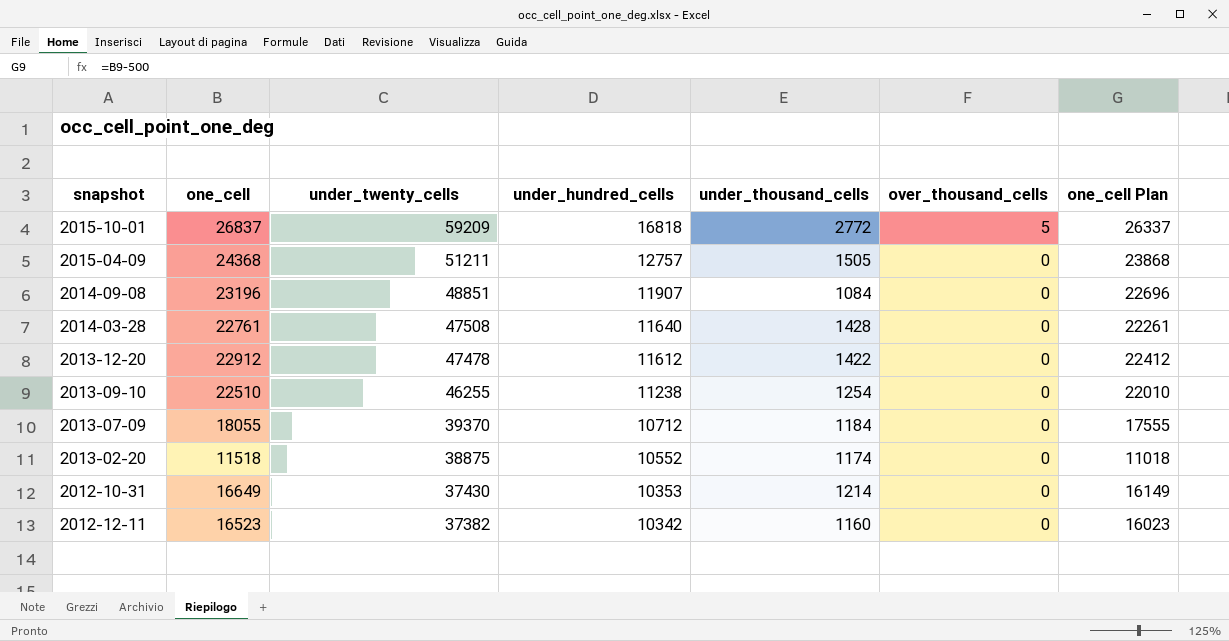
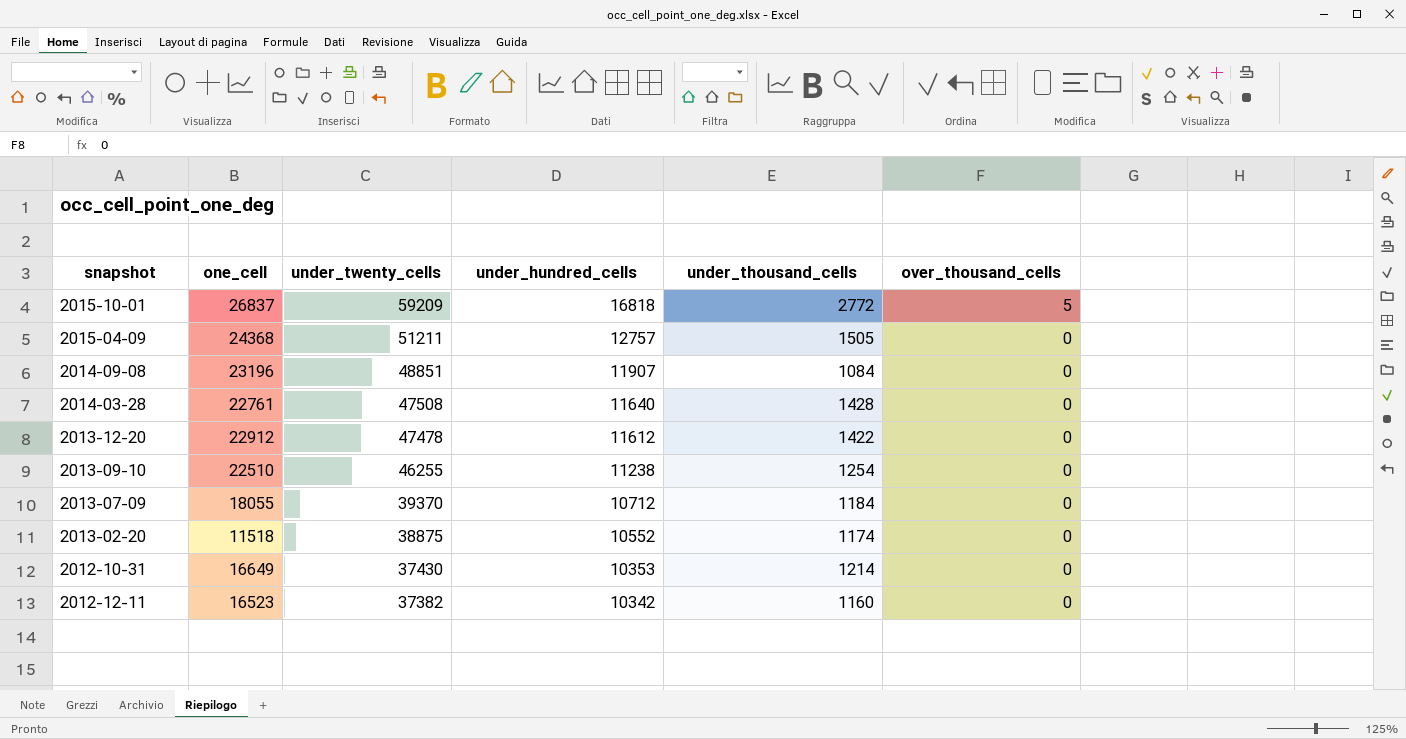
column one_cell Plan | formula: [one_cell] - 500 -> none

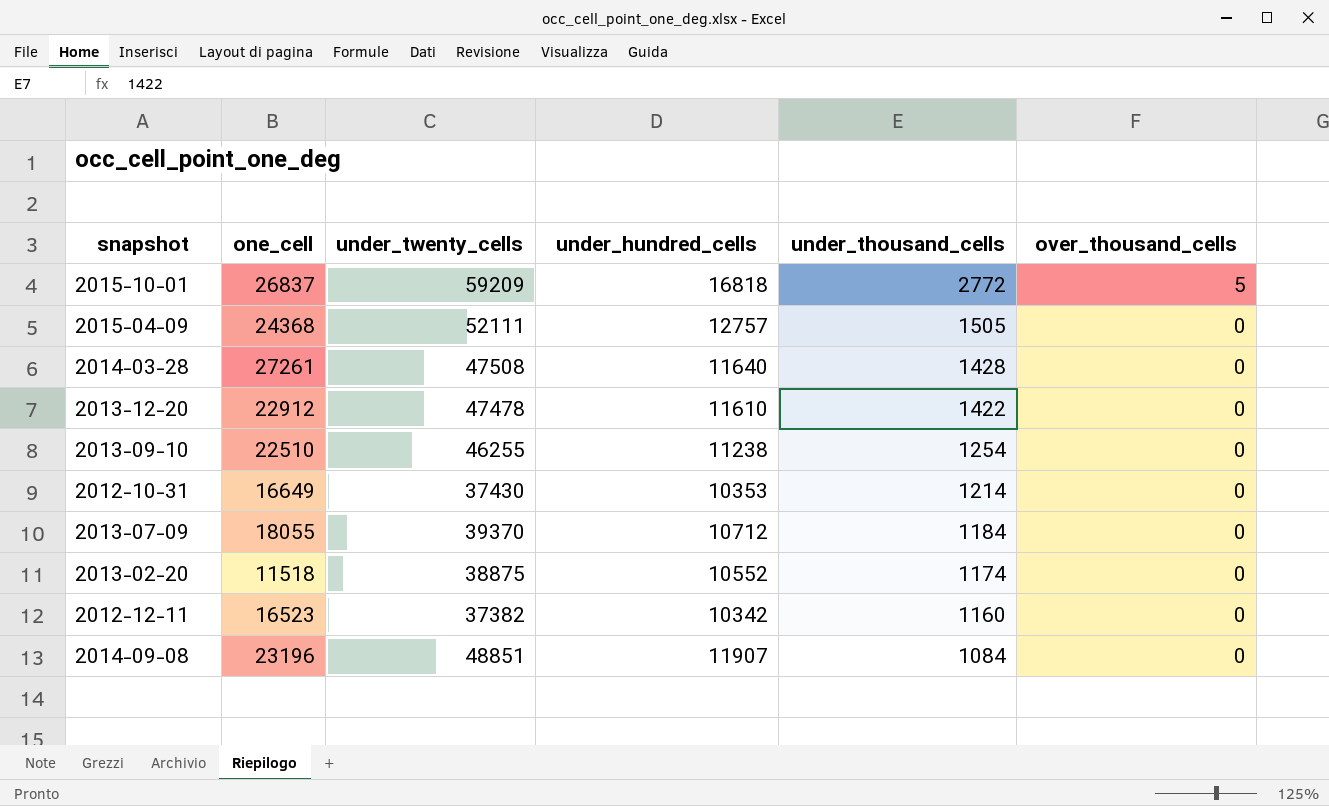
row order: under_twenty_cells descending -> under_thousand_cells descending
2015-04-09 | under_twenty_cells: 51211 -> 52111
2014-03-28 | one_cell: 22761 -> 27261
2013-12-20 | under_hundred_cells: 11612 -> 11610

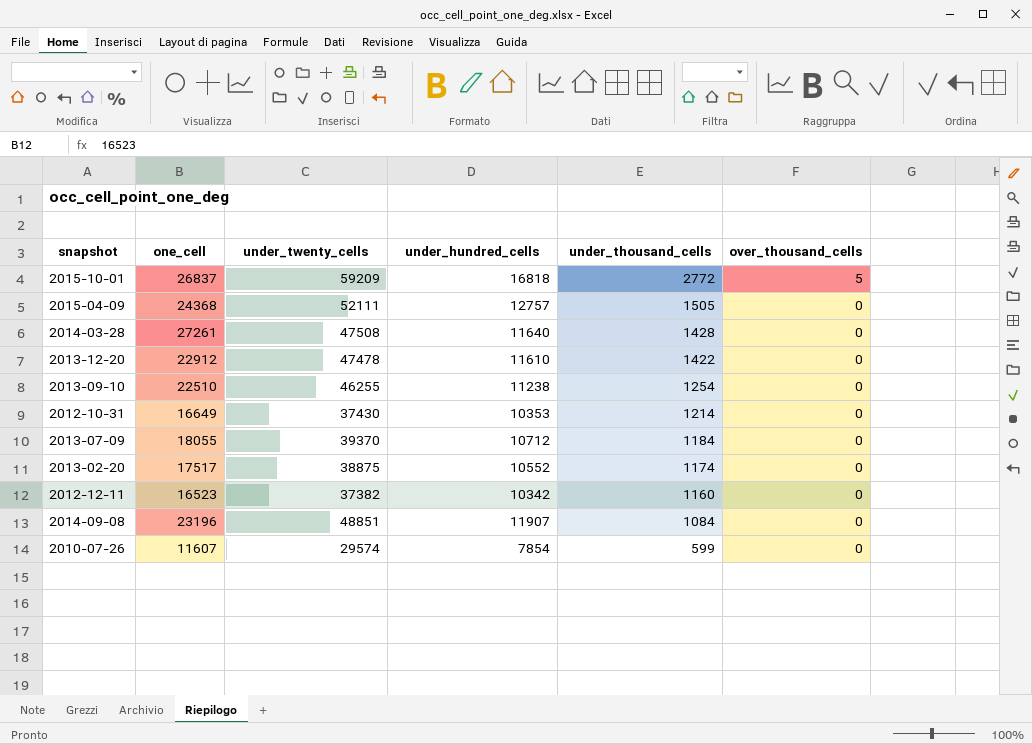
2013-02-20 | one_cell: 11518 -> 17517
row 2010-07-26: none -> 11607 | 29574 | 7854 | 599 | 0

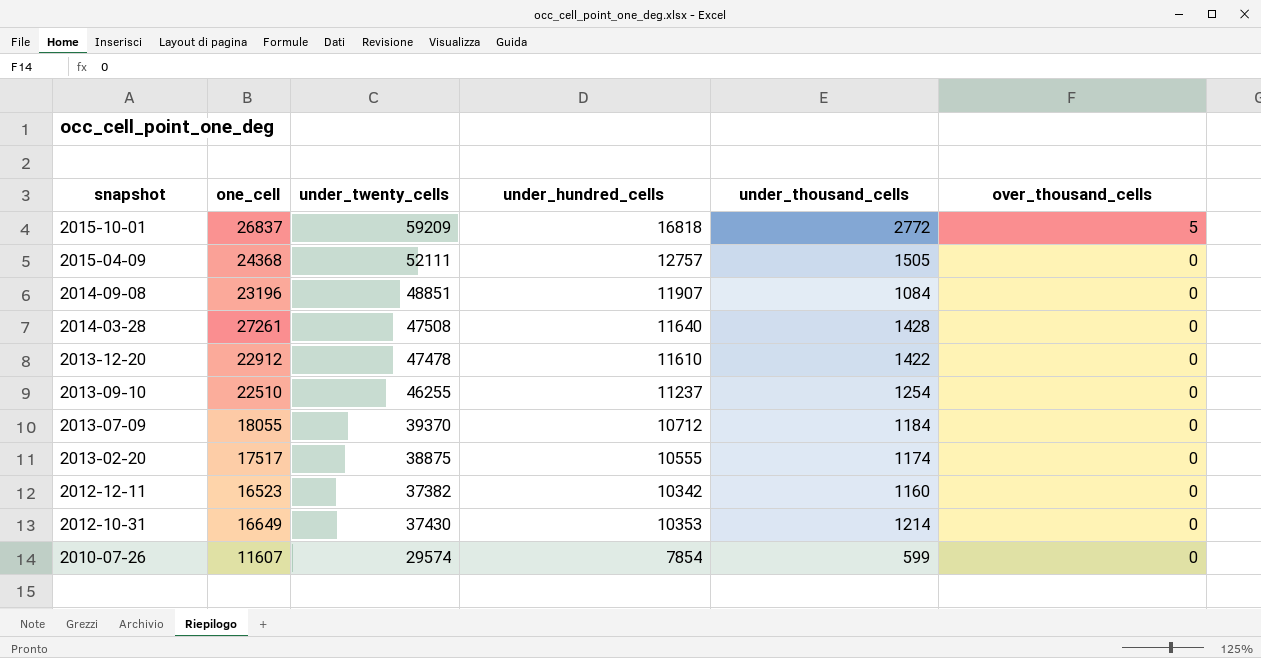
row order: under_thousand_cells descending -> snapshot descending
2013-09-10 | under_hundred_cells: 11238 -> 11237
2013-02-20 | under_hundred_cells: 10552 -> 10555

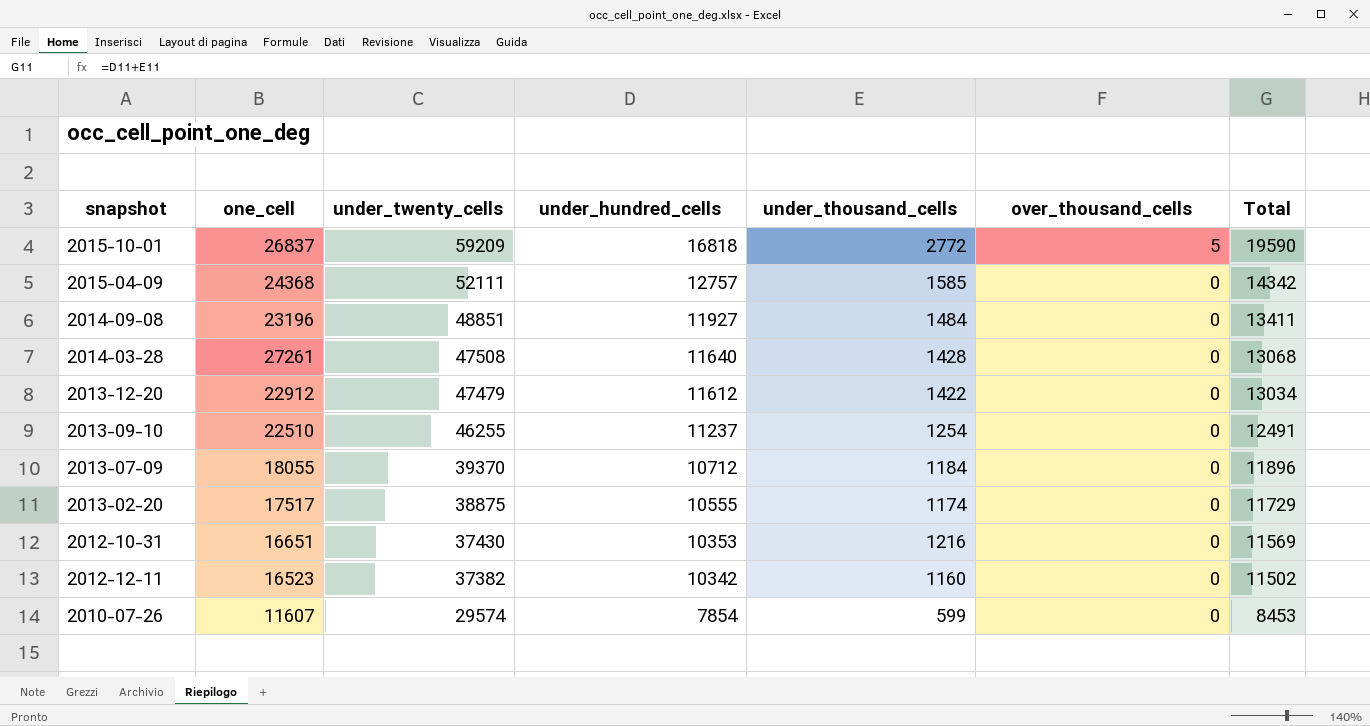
row order: snapshot descending -> under_twenty_cells descending
column Total | formula: none -> [under_hundred_cells] + [under_thousand_cells]
2015-04-09 | under_thousand_cells: 1505 -> 1585
2014-09-08 | under_hundred_cells: 11907 -> 11927
2014-09-08 | under_thousand_cells: 1084 -> 1484
2013-12-20 | under_twenty_cells: 47478 -> 47479
2013-12-20 | under_hundred_cells: 11610 -> 11612
2012-10-31 | one_cell: 16649 -> 16651
2012-10-31 | under_thousand_cells: 1214 -> 1216

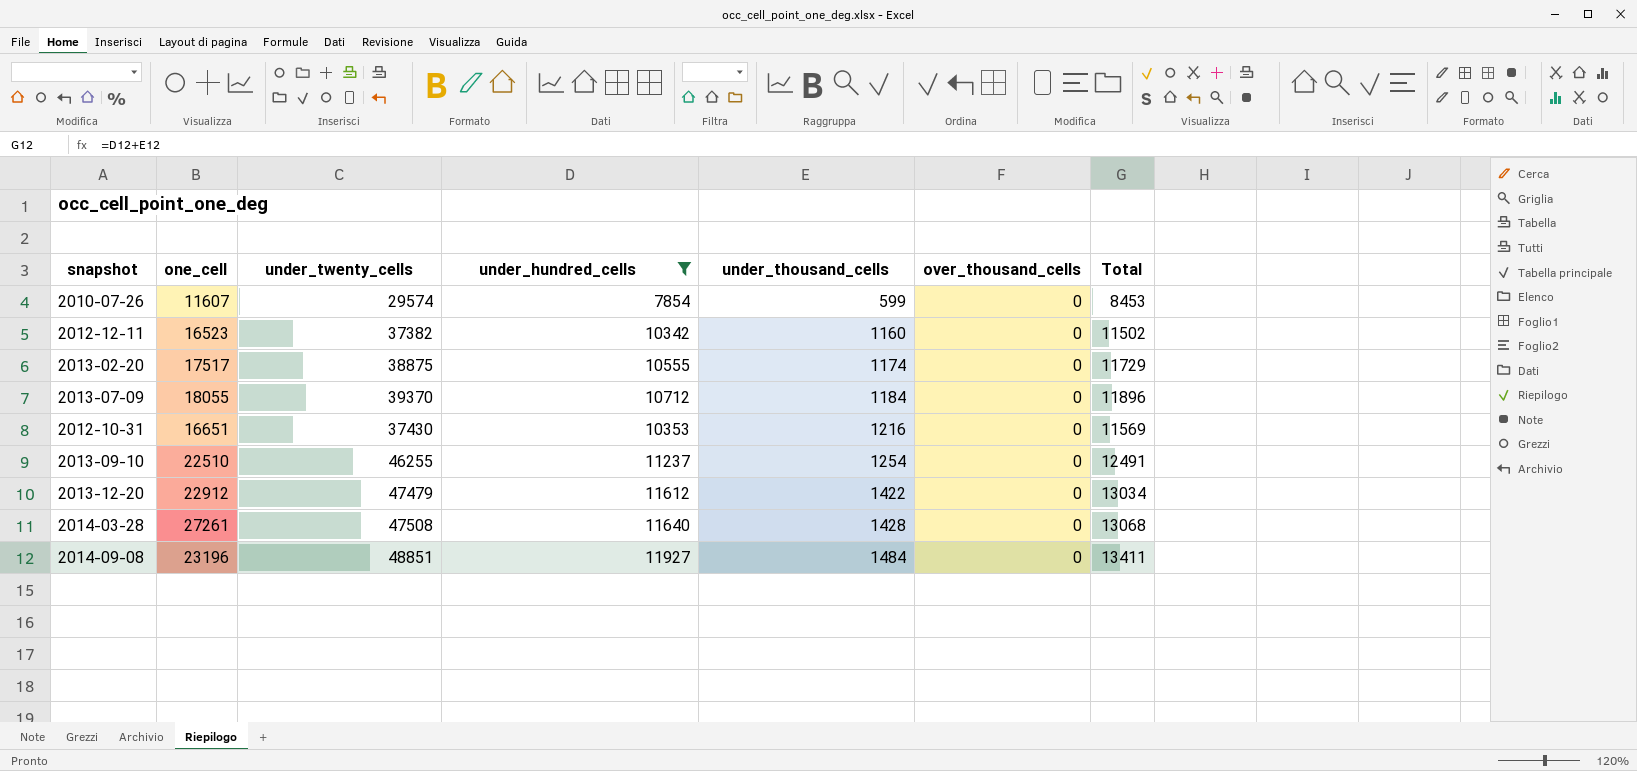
filter: none -> under_hundred_cells <= 11927
row order: under_twenty_cells descending -> under_thousand_cells ascending

